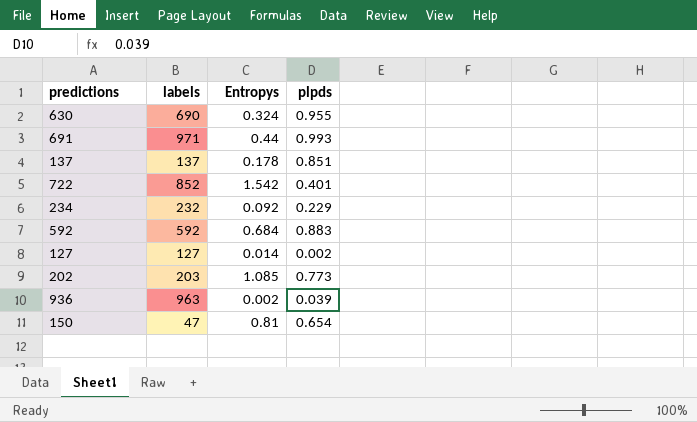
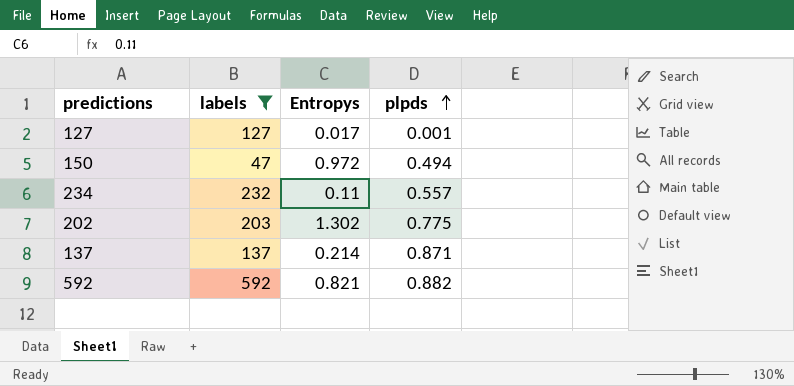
filter: none -> labels <= 592
row order: none -> plpds ascending
127 | Entropys: 0.014 -> 0.017
127 | plpds: 0.002 -> 0.001
150 | Entropys: 0.81 -> 0.972
150 | plpds: 0.654 -> 0.494
234 | Entropys: 0.092 -> 0.11
234 | plpds: 0.229 -> 0.557
202 | Entropys: 1.085 -> 1.302
202 | plpds: 0.773 -> 0.775
137 | Entropys: 0.178 -> 0.214
137 | plpds: 0.851 -> 0.871
592 | Entropys: 0.684 -> 0.821
592 | plpds: 0.883 -> 0.882

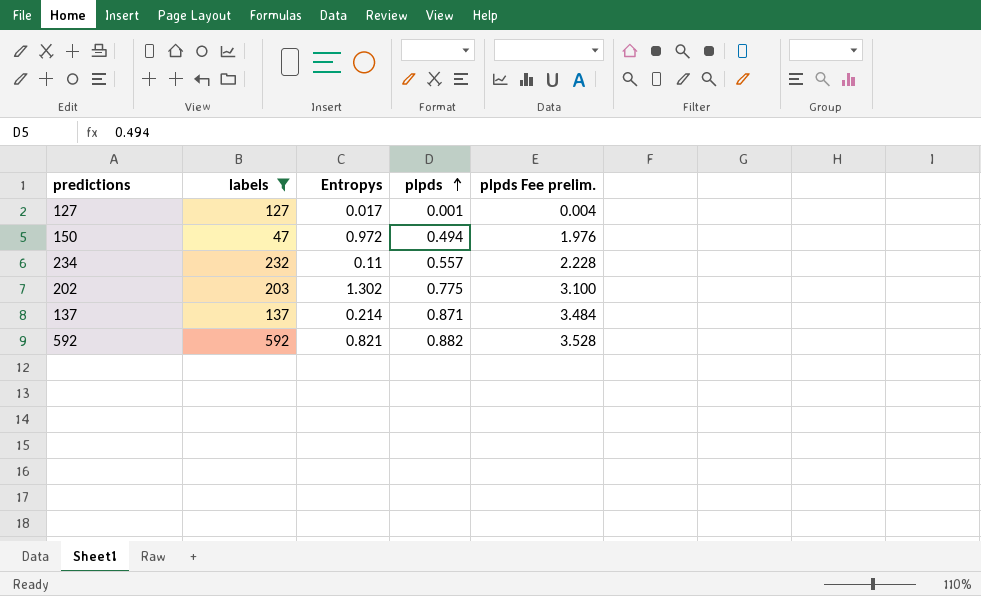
column plpds Fee prelim. | formula: none -> [plpds] * 4

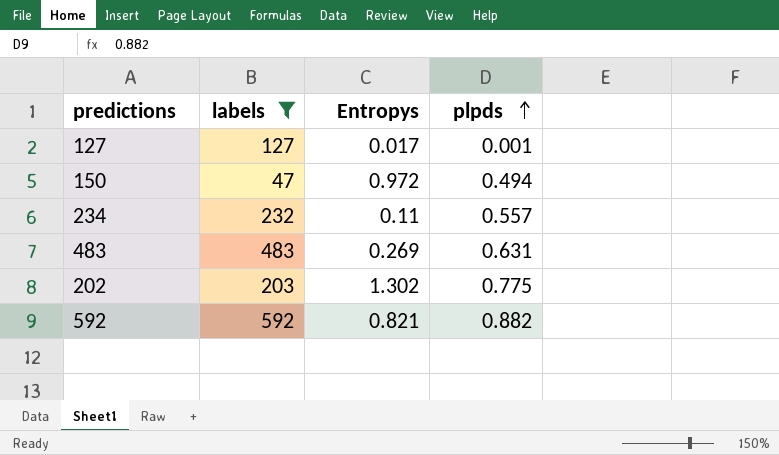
column plpds Fee prelim. | formula: [plpds] * 4 -> none
row 137: 137 | 0.214 | 0.871 | 3.484 -> none
row 483: none -> 483 | 0.269 | 0.631

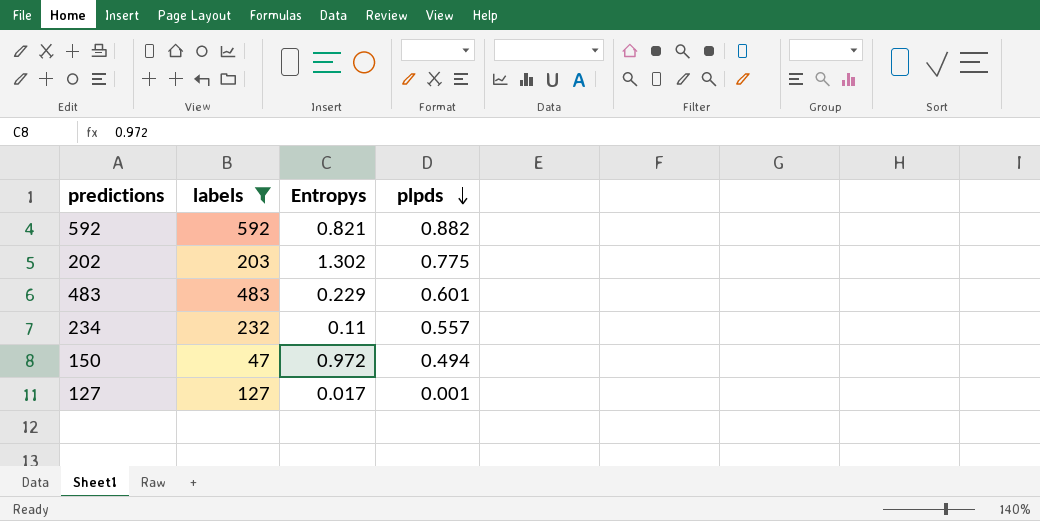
row order: plpds ascending -> plpds descending
483 | Entropys: 0.269 -> 0.229
483 | plpds: 0.631 -> 0.601

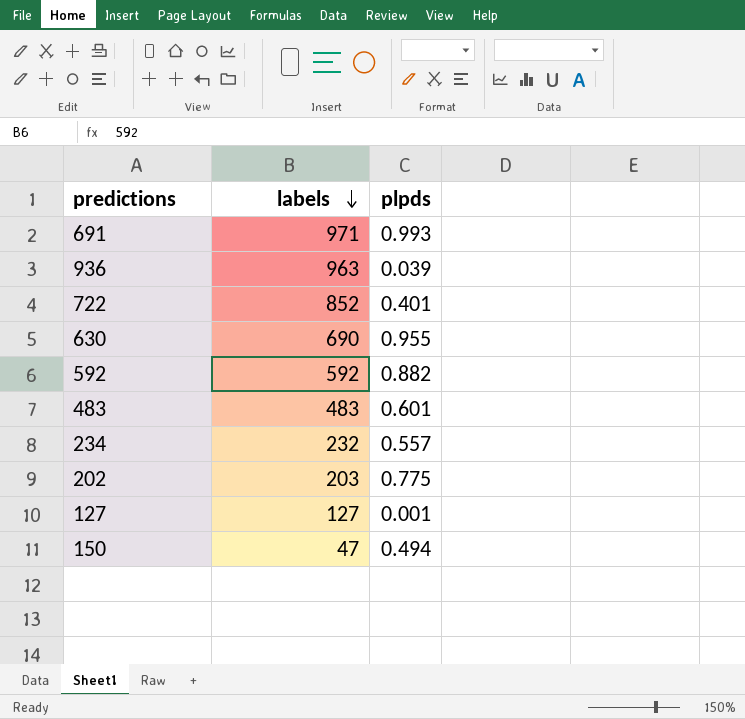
filter: labels <= 592 -> none
row order: plpds descending -> labels descending
column Entropys | position: 3 -> none

